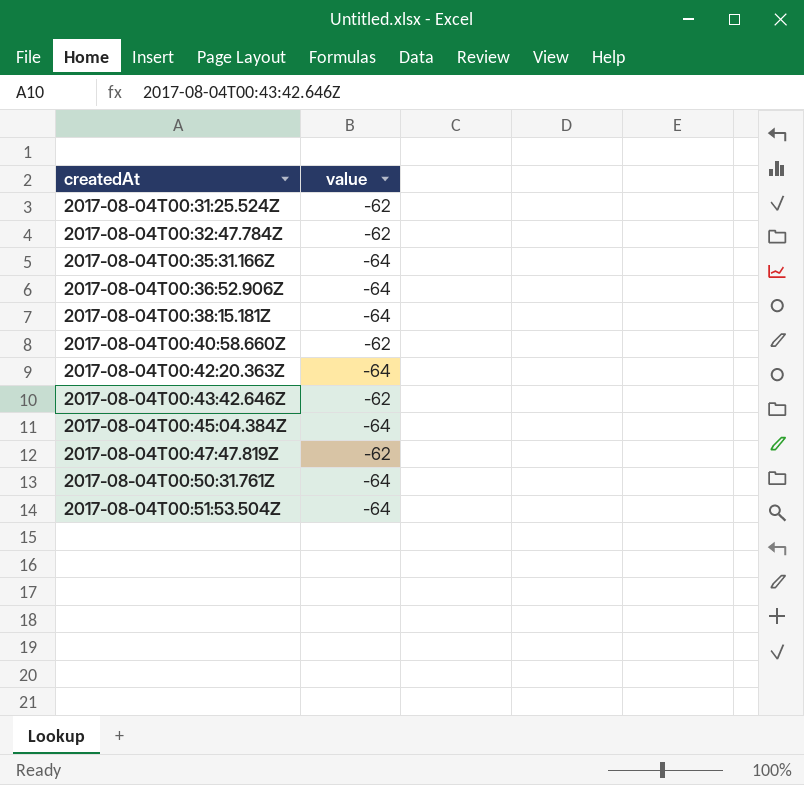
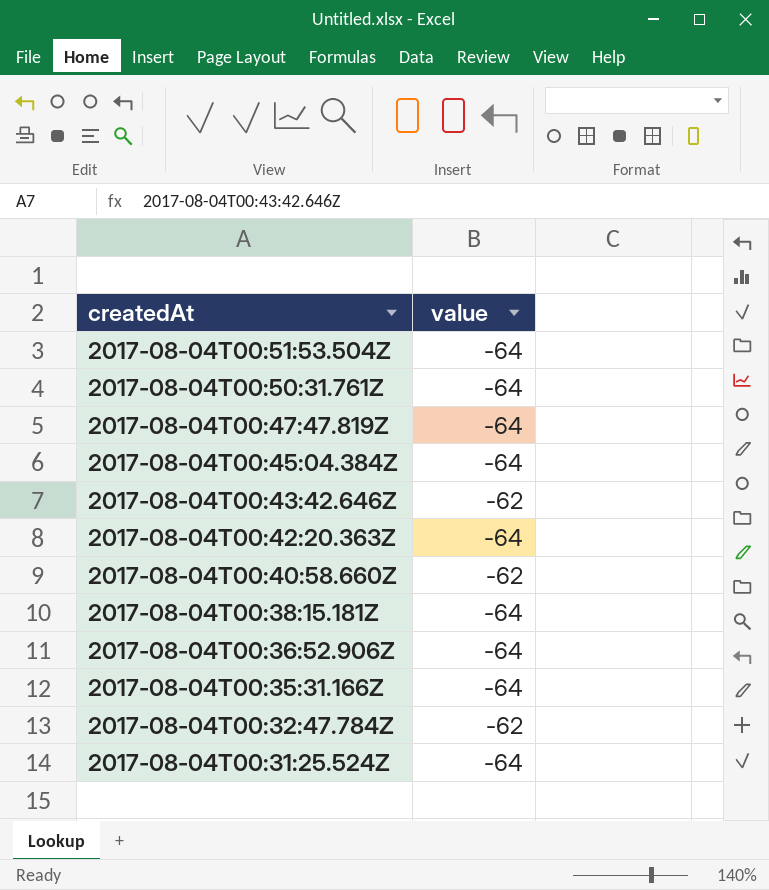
row order: createdAt ascending -> createdAt descending
2017-08-04T00:47:47.819Z | value: -62 -> -64
2017-08-04T00:31:25.524Z | value: -62 -> -64

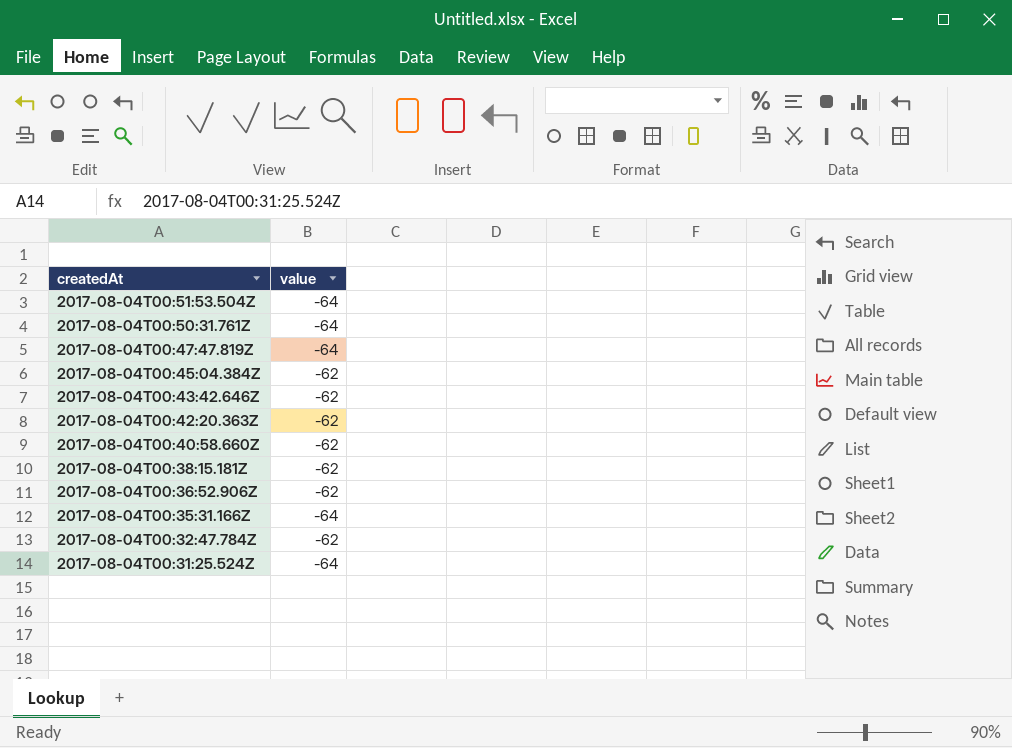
2017-08-04T00:45:04.384Z | value: -64 -> -62
2017-08-04T00:42:20.363Z | value: -64 -> -62
2017-08-04T00:38:15.181Z | value: -64 -> -62
2017-08-04T00:36:52.906Z | value: -64 -> -62

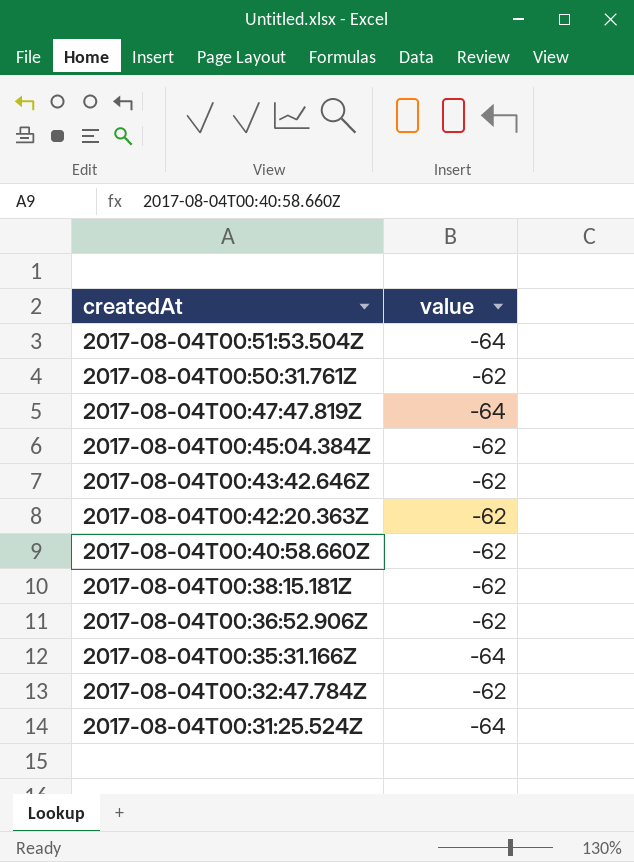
2017-08-04T00:50:31.761Z | value: -64 -> -62

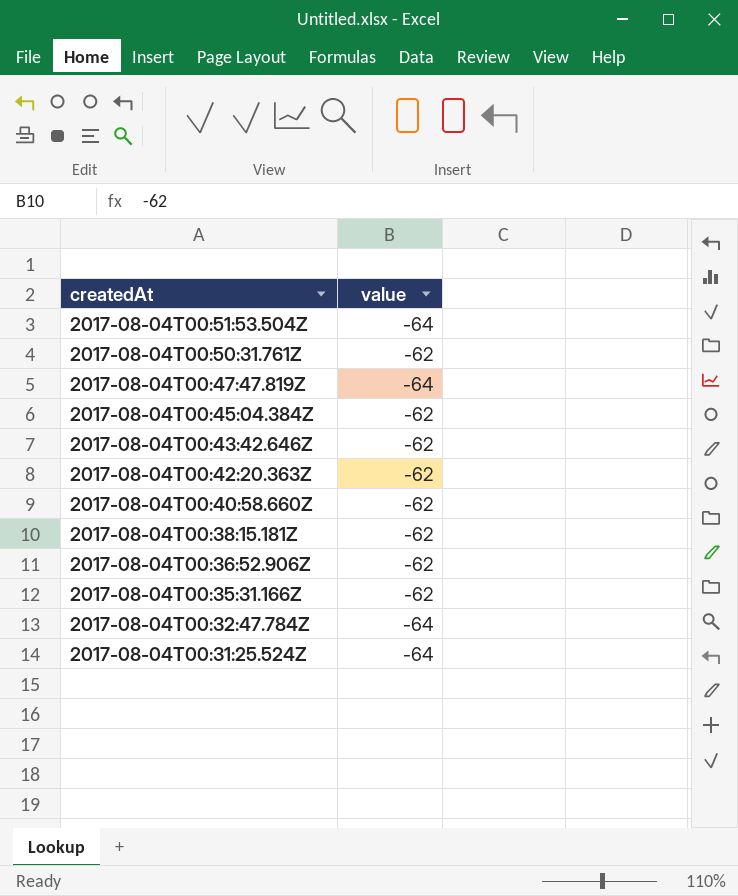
2017-08-04T00:35:31.166Z | value: -64 -> -62
2017-08-04T00:32:47.784Z | value: -62 -> -64

